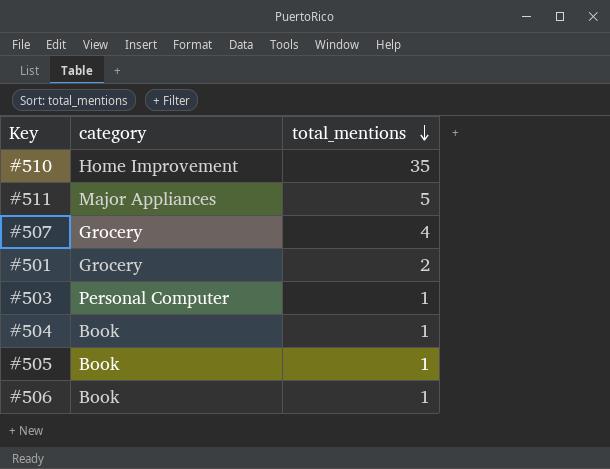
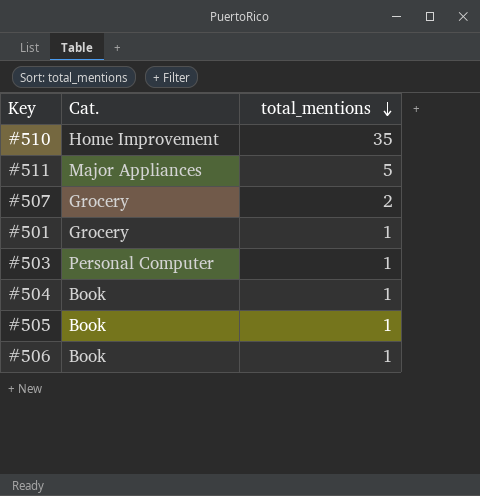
column name: category -> Cat.
#507 | total_mentions: 4 -> 2
#501 | total_mentions: 2 -> 1

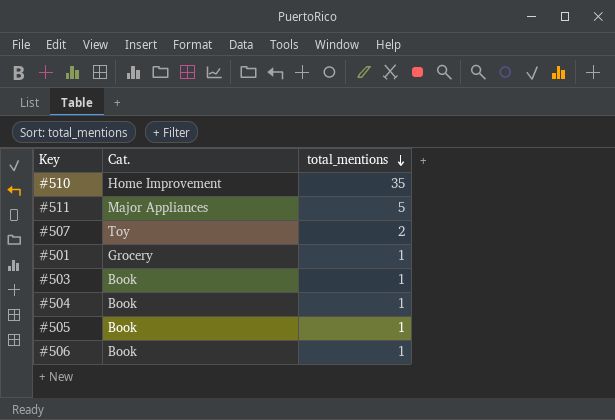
#507 | Cat.: Grocery -> Toy
#503 | Cat.: Personal Computer -> Book

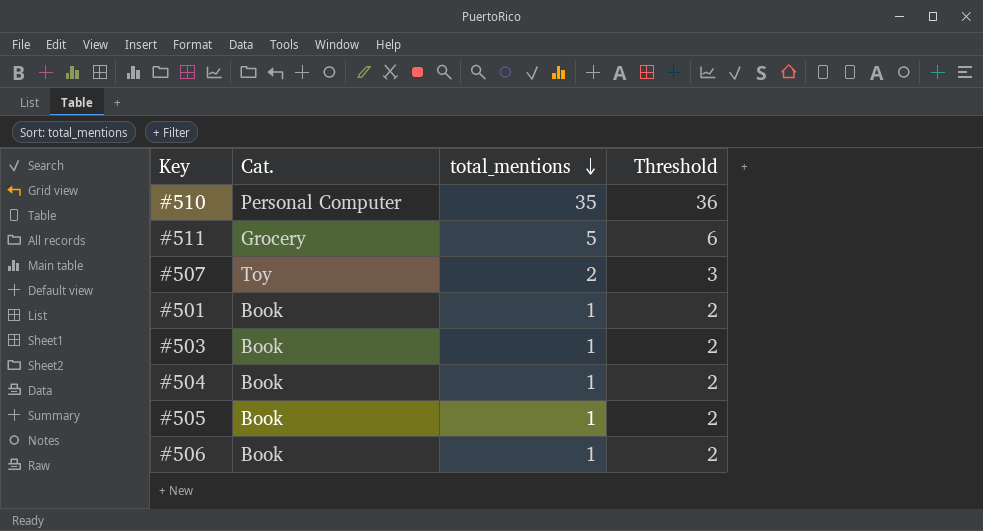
column Threshold | formula: none -> [total_mentions] + 1
#510 | Cat.: Home Improvement -> Personal Computer
#511 | Cat.: Major Appliances -> Grocery
#501 | Cat.: Grocery -> Book

